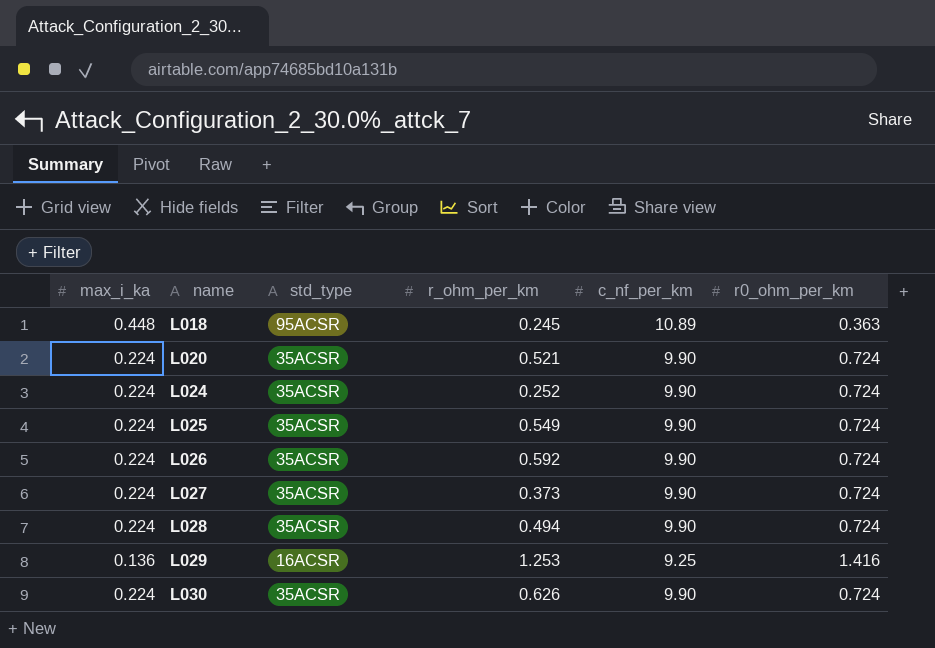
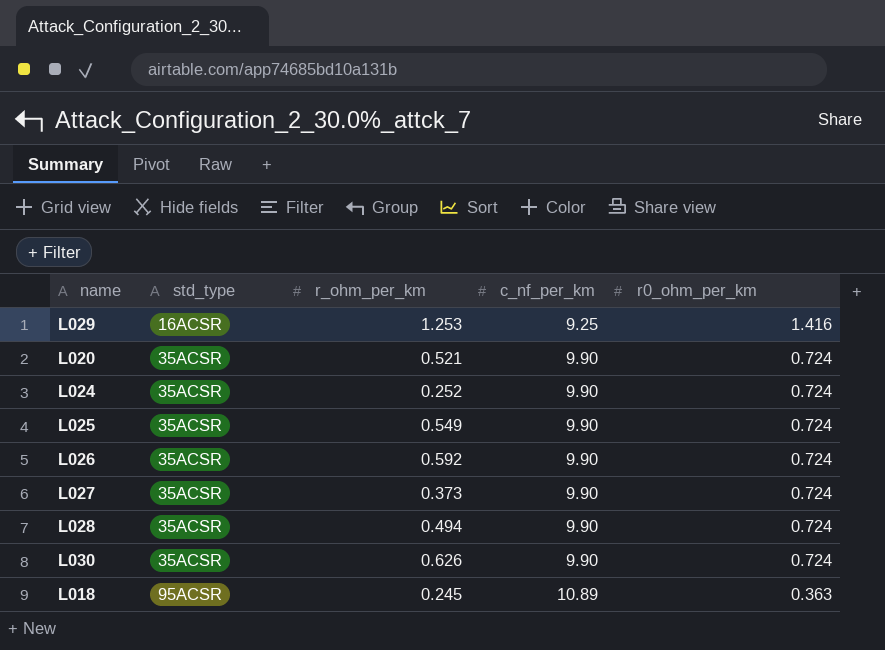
row order: name ascending -> std_type ascending
column max_i_ka | position: 1 -> none

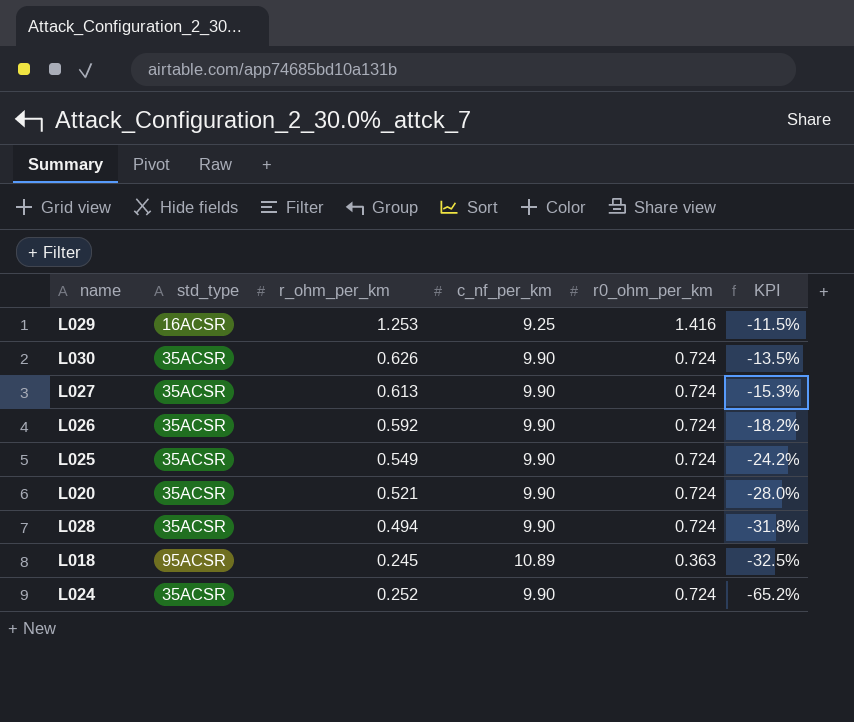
row order: std_type ascending -> KPI descending
column KPI | formula: none -> ([r_ohm_per_km] - [r0_ohm_per_km]) / [r0_ohm_per_km]
L027 | r_ohm_per_km: 0.373 -> 0.613

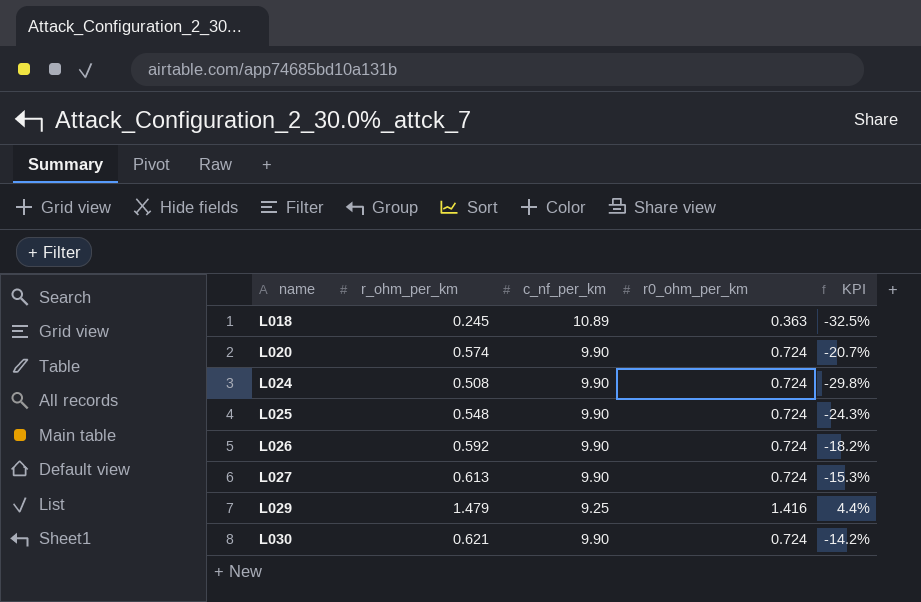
row order: KPI descending -> name ascending
column std_type | position: 2 -> none
row L028: 35ACSR | 0.494 | 9.90 | 0.724 | -31.8% -> none
L020 | r_ohm_per_km: 0.521 -> 0.574
L020 | KPI: -28.0% -> -20.7%
L024 | r_ohm_per_km: 0.252 -> 0.508
L024 | KPI: -65.2% -> -29.8%
L025 | r_ohm_per_km: 0.549 -> 0.548
L025 | KPI: -24.2% -> -24.3%
L029 | r_ohm_per_km: 1.253 -> 1.479
L029 | KPI: -11.5% -> 4.4%
L030 | r_ohm_per_km: 0.626 -> 0.621
L030 | KPI: -13.5% -> -14.2%

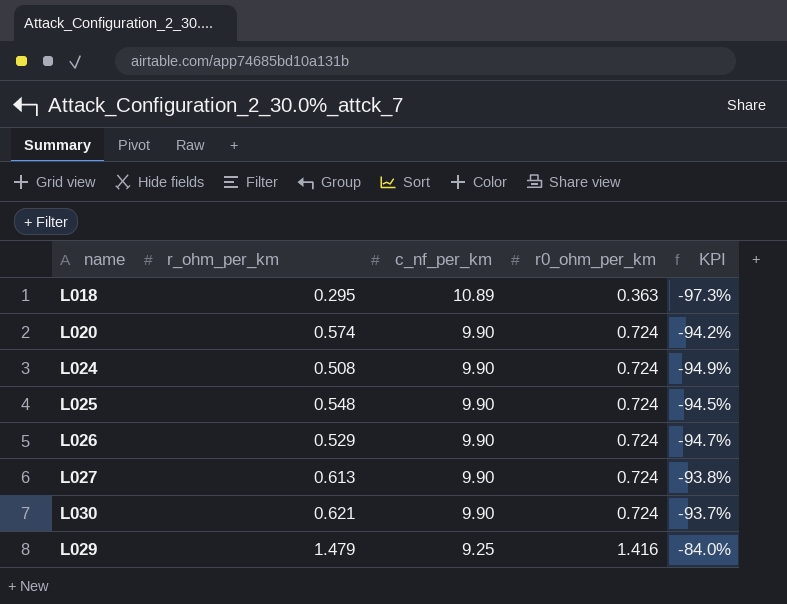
row order: name ascending -> c_nf_per_km descending
column KPI | formula: ([r_ohm_per_km] - [r0_ohm_per_km]) / [r0_ohm_per_km] -> ([r_ohm_per_km] - [c_nf_per_km]) / [c_nf_per_km]
L018 | r_ohm_per_km: 0.245 -> 0.295
L026 | r_ohm_per_km: 0.592 -> 0.529

